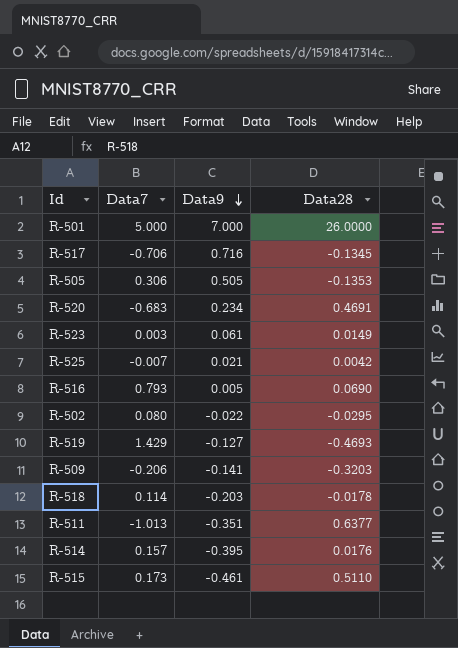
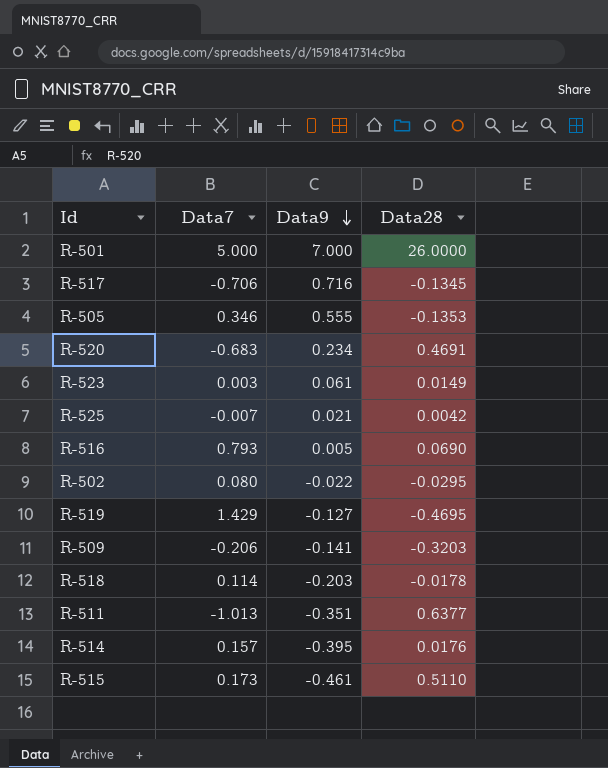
R-505 | Data7: 0.306 -> 0.346
R-505 | Data9: 0.505 -> 0.555
R-519 | Data28: -0.4693 -> -0.4695

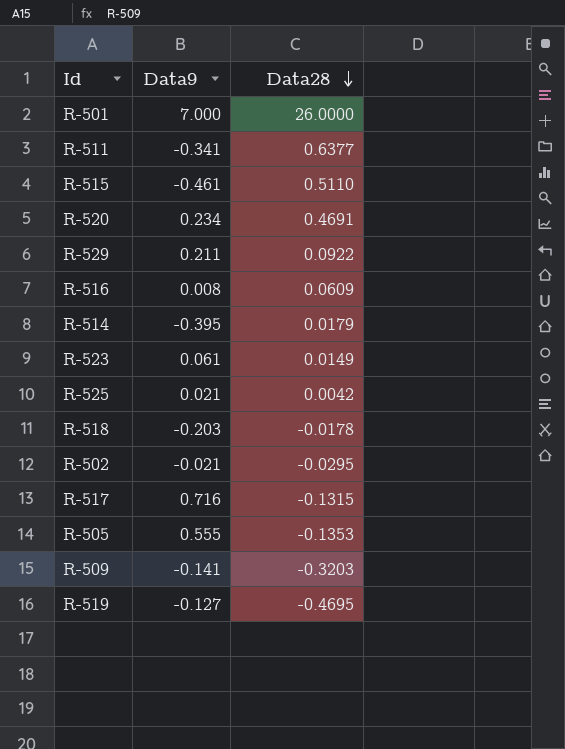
row order: Data9 descending -> Data28 descending
column Data7 | position: 2 -> none
R-511 | Data9: -0.351 -> -0.341
row R-529: none -> 0.211 | 0.0922
R-516 | Data9: 0.005 -> 0.008
R-516 | Data28: 0.0690 -> 0.0609
R-514 | Data28: 0.0176 -> 0.0179
R-502 | Data9: -0.022 -> -0.021
R-517 | Data28: -0.1345 -> -0.1315

